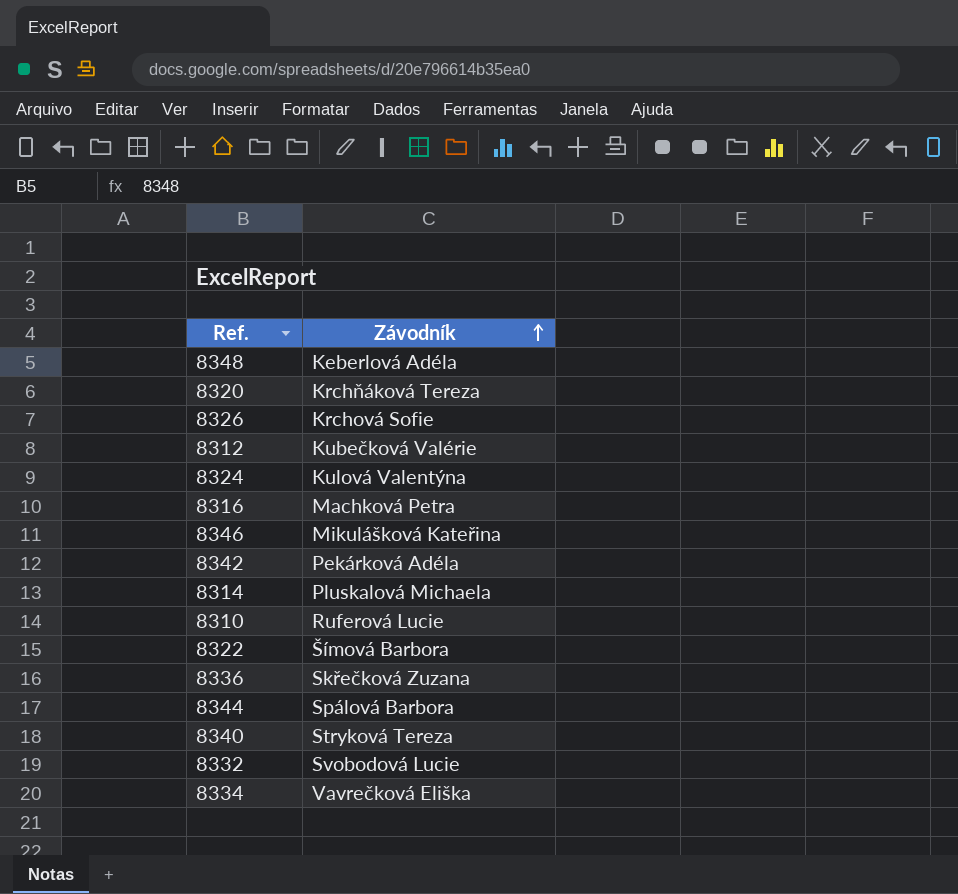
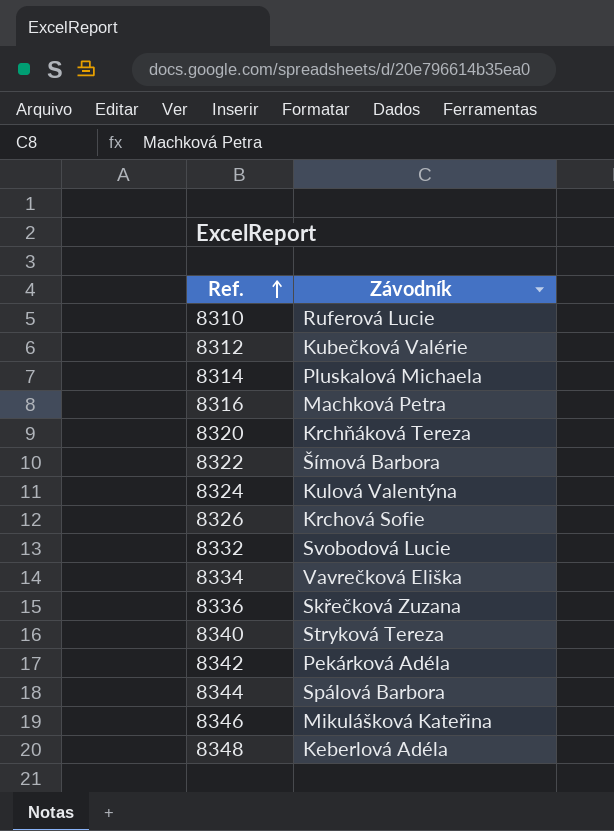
row order: Závodník ascending -> Ref. ascending

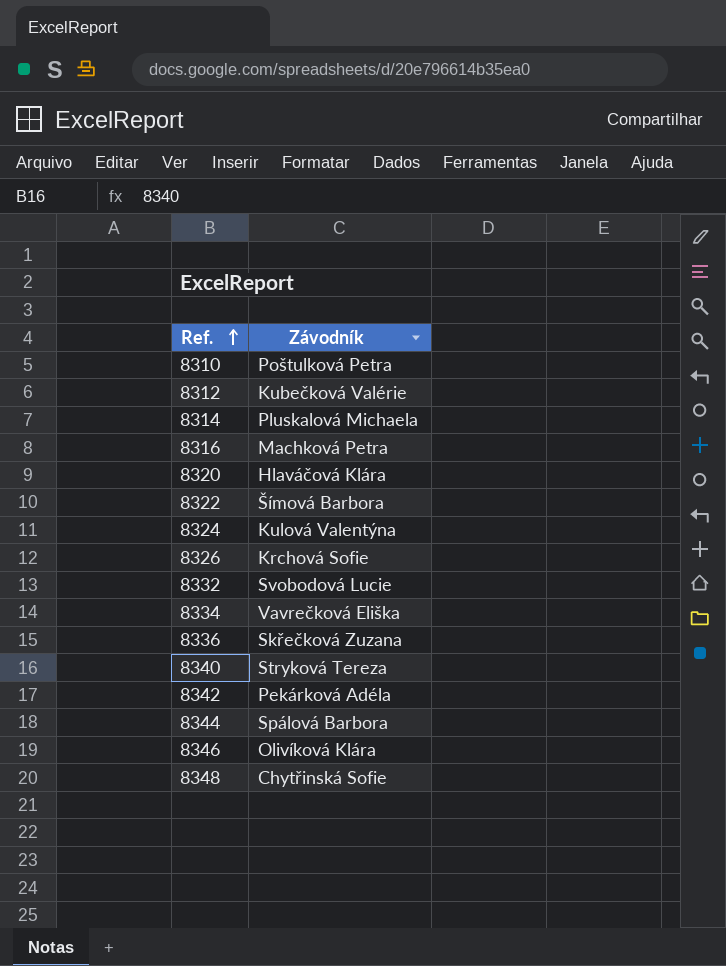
8310 | Závodník: Ruferová Lucie -> Poštulková Petra
8320 | Závodník: Krchňáková Tereza -> Hlaváčová Klára
8346 | Závodník: Mikulášková Kateřina -> Olivíková Klára
8348 | Závodník: Keberlová Adéla -> Chytřinská Sofie

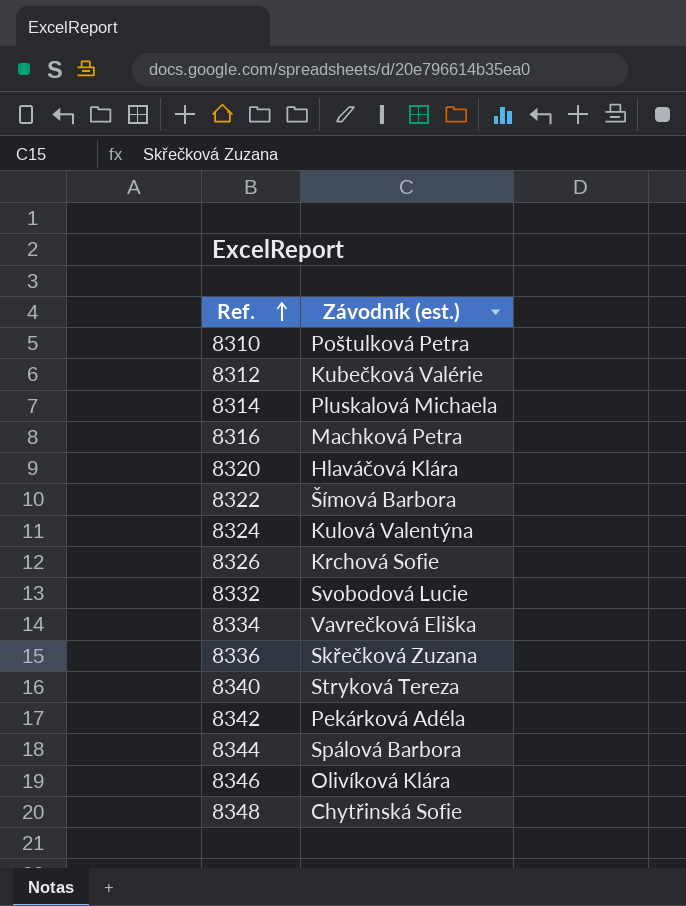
column name: Závodník -> Závodník (est.)

